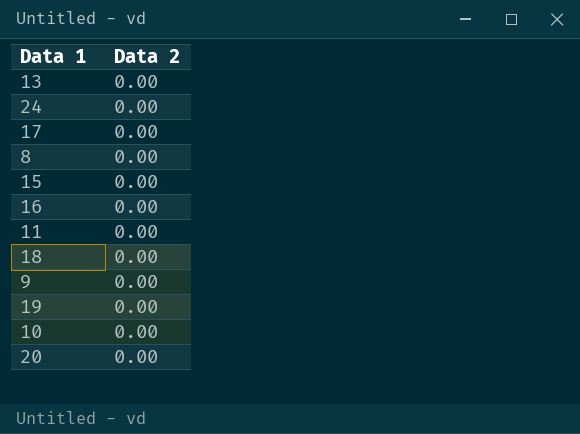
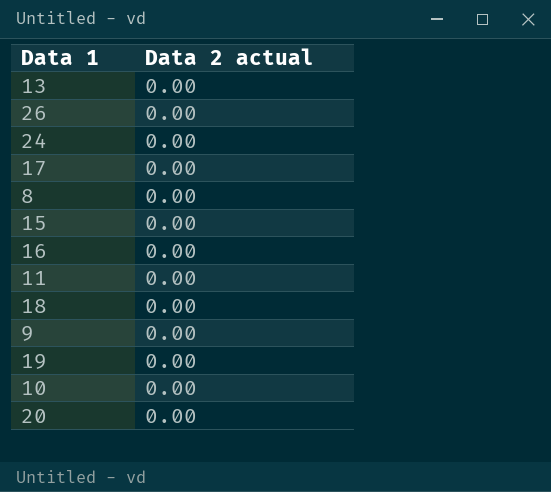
column name: Data 2 -> Data 2 actual
row 26: none -> 0.00

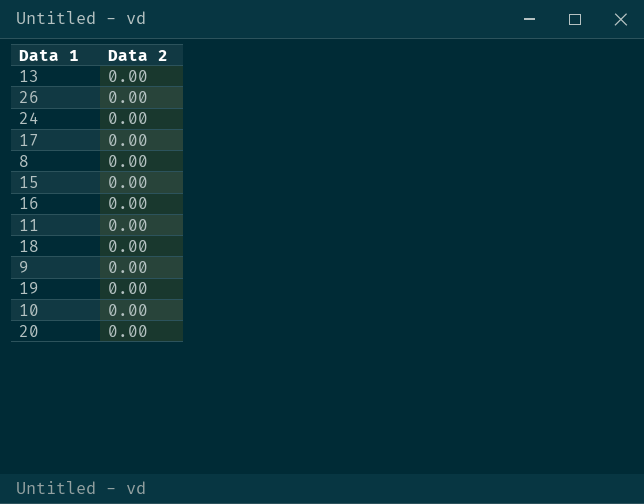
column name: Data 2 actual -> Data 2

